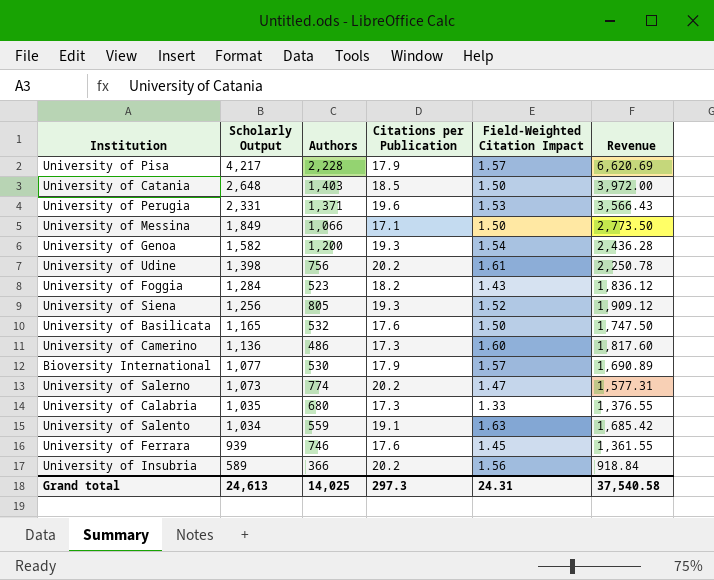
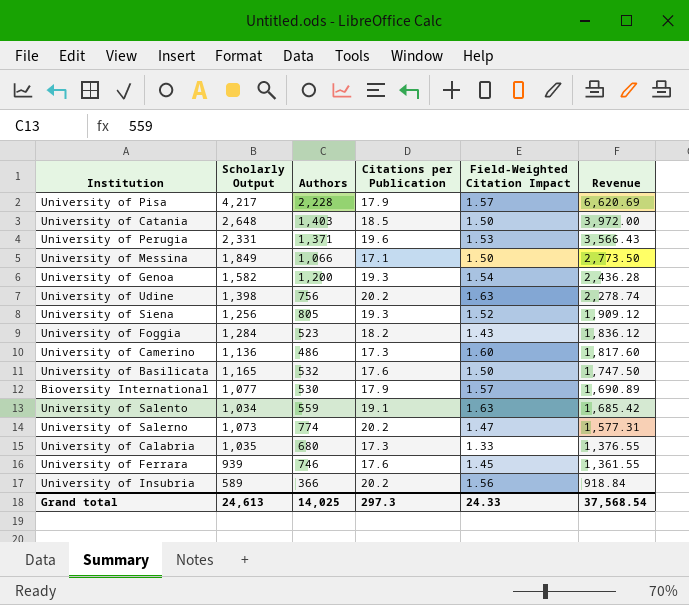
row order: Scholarly Output descending -> Revenue descending
University of Udine | Field-Weighted Citation Impact: 1.61 -> 1.63
University of Udine | Revenue: 2,250.78 -> 2,278.74
Grand total | Field-Weighted Citation Impact: 24.31 -> 24.33
Grand total | Revenue: 37,540.58 -> 37,568.54

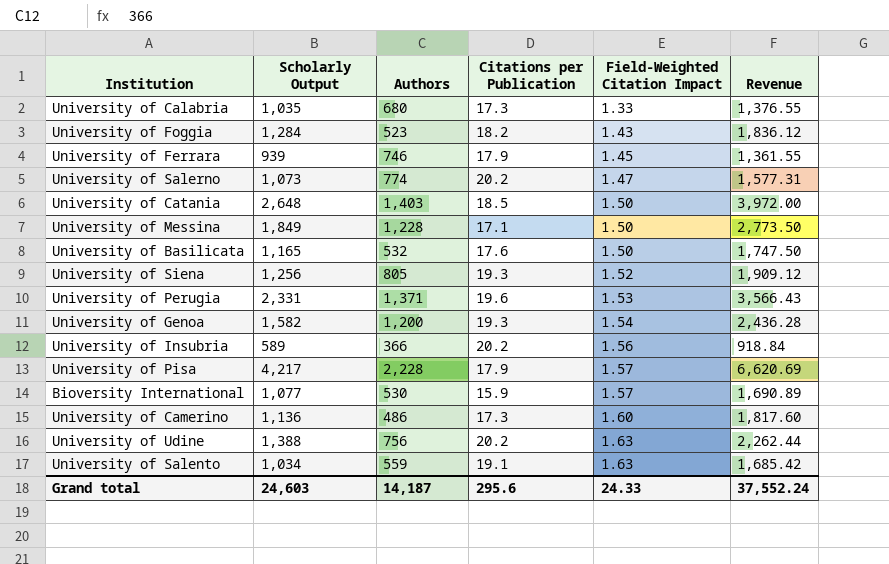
row order: Revenue descending -> Field-Weighted Citation Impact ascending
University of Ferrara | Citations per Publication: 17.6 -> 17.9
University of Messina | Authors: 1,066 -> 1,228
Bioversity International | Citations per Publication: 17.9 -> 15.9
University of Udine | Scholarly Output: 1,398 -> 1,388
University of Udine | Revenue: 2,278.74 -> 2,262.44
Grand total | Scholarly Output: 24,613 -> 24,603
Grand total | Authors: 14,025 -> 14,187
Grand total | Citations per Publication: 297.3 -> 295.6
Grand total | Revenue: 37,568.54 -> 37,552.24

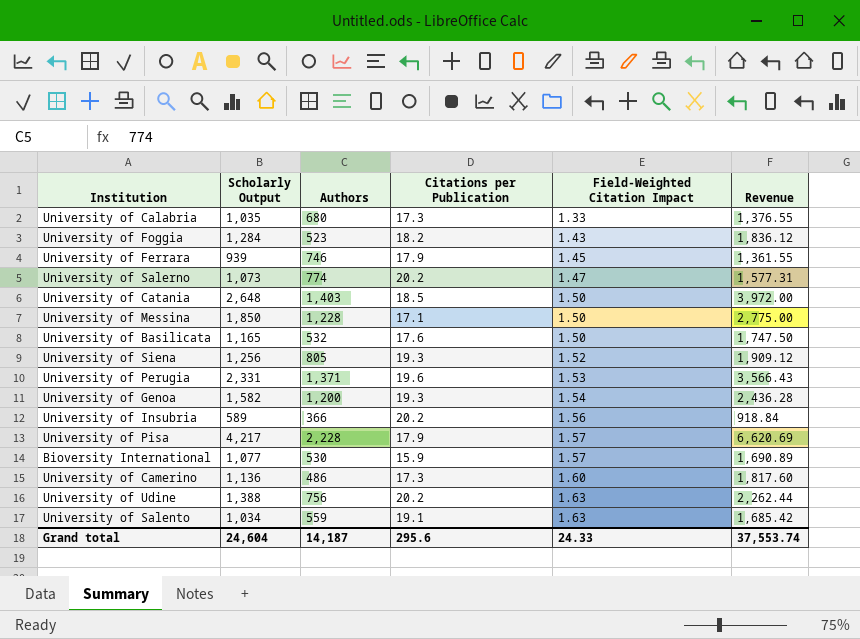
University of Messina | Scholarly Output: 1,849 -> 1,850
University of Messina | Revenue: 2,773.50 -> 2,775.00
Grand total | Scholarly Output: 24,603 -> 24,604
Grand total | Revenue: 37,552.24 -> 37,553.74

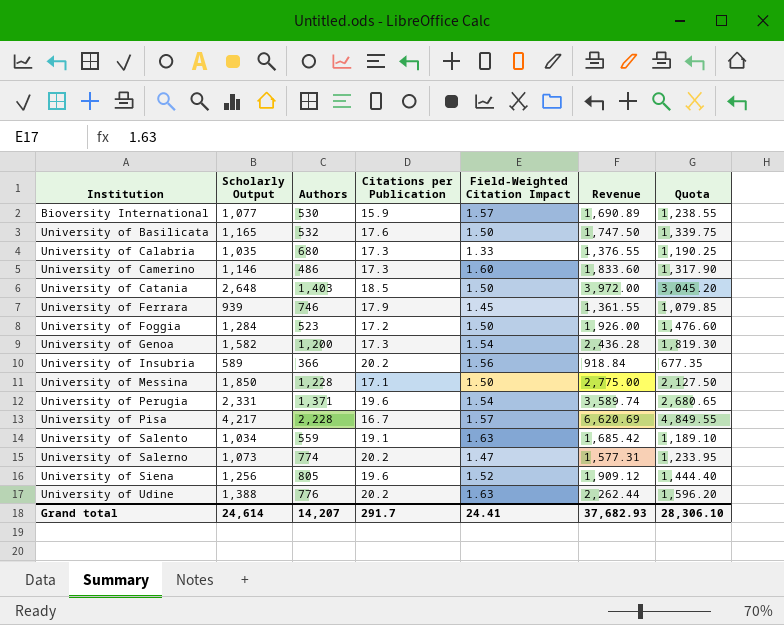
row order: Field-Weighted Citation Impact ascending -> Institution ascending
column Quota | formula: none -> [Scholarly Output] * 1.15
University of Camerino | Scholarly Output: 1,136 -> 1,146
University of Camerino | Revenue: 1,817.60 -> 1,833.60
University of Foggia | Citations per Publication: 18.2 -> 17.2
University of Foggia | Field-Weighted Citation Impact: 1.43 -> 1.50
University of Foggia | Revenue: 1,836.12 -> 1,926.00
University of Genoa | Citations per Publication: 19.3 -> 17.3
University of Perugia | Field-Weighted Citation Impact: 1.53 -> 1.54
University of Perugia | Revenue: 3,566.43 -> 3,589.74
University of Pisa | Citations per Publication: 17.9 -> 16.7
University of Siena | Citations per Publication: 19.3 -> 19.6
University of Udine | Authors: 756 -> 776
Grand total | Scholarly Output: 24,604 -> 24,614
Grand total | Authors: 14,187 -> 14,207
Grand total | Citations per Publication: 295.6 -> 291.7
Grand total | Field-Weighted Citation Impact: 24.33 -> 24.41
Grand total | Revenue: 37,553.74 -> 37,682.93

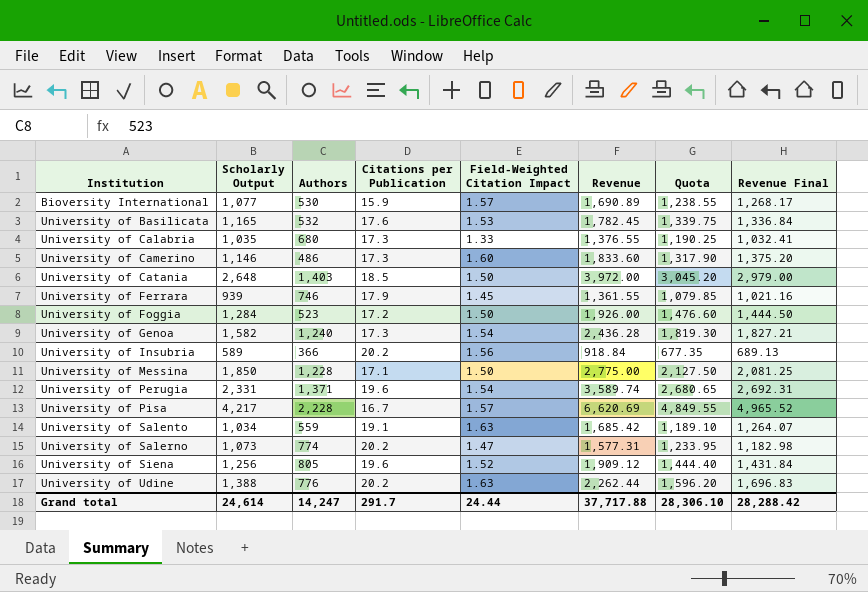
column Revenue Final | formula: none -> [Revenue] * 0.75
University of Basilicata | Field-Weighted Citation Impact: 1.50 -> 1.53
University of Basilicata | Revenue: 1,747.50 -> 1,782.45
University of Genoa | Authors: 1,200 -> 1,240
Grand total | Authors: 14,207 -> 14,247
Grand total | Field-Weighted Citation Impact: 24.41 -> 24.44
Grand total | Revenue: 37,682.93 -> 37,717.88

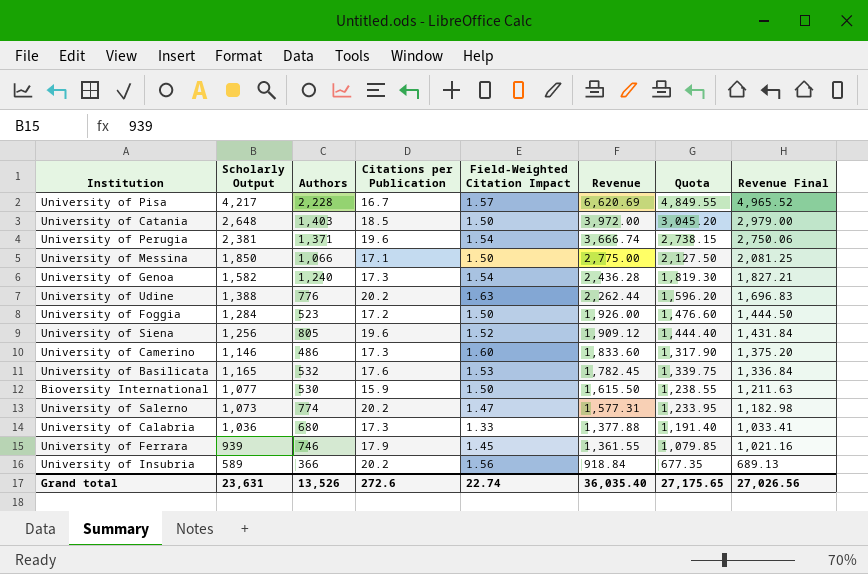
row order: Institution ascending -> Revenue descending
row University of Salento: 1,034 | 559 | 19.1 | 1.63 | 1,685.42 | 1,189.10 | 1,264.07 -> none
University of Perugia | Scholarly Output: 2,331 -> 2,381
University of Perugia | Revenue: 3,589.74 -> 3,666.74
University of Perugia | Quota: 2,680.65 -> 2,738.15
University of Perugia | Revenue Final: 2,692.31 -> 2,750.06
University of Messina | Authors: 1,228 -> 1,066
Bioversity International | Field-Weighted Citation Impact: 1.57 -> 1.50
Bioversity International | Revenue: 1,690.89 -> 1,615.50
Bioversity International | Revenue Final: 1,268.17 -> 1,211.63
University of Calabria | Scholarly Output: 1,035 -> 1,036
University of Calabria | Revenue: 1,376.55 -> 1,377.88
University of Calabria | Quota: 1,190.25 -> 1,191.40
University of Calabria | Revenue Final: 1,032.41 -> 1,033.41
Grand total | Scholarly Output: 24,614 -> 23,631
Grand total | Authors: 14,247 -> 13,526
Grand total | Citations per Publication: 291.7 -> 272.6
Grand total | Field-Weighted Citation Impact: 24.44 -> 22.74
Grand total | Revenue: 37,717.88 -> 36,035.40
Grand total | Quota: 28,306.10 -> 27,175.65
Grand total | Revenue Final: 28,288.42 -> 27,026.56

